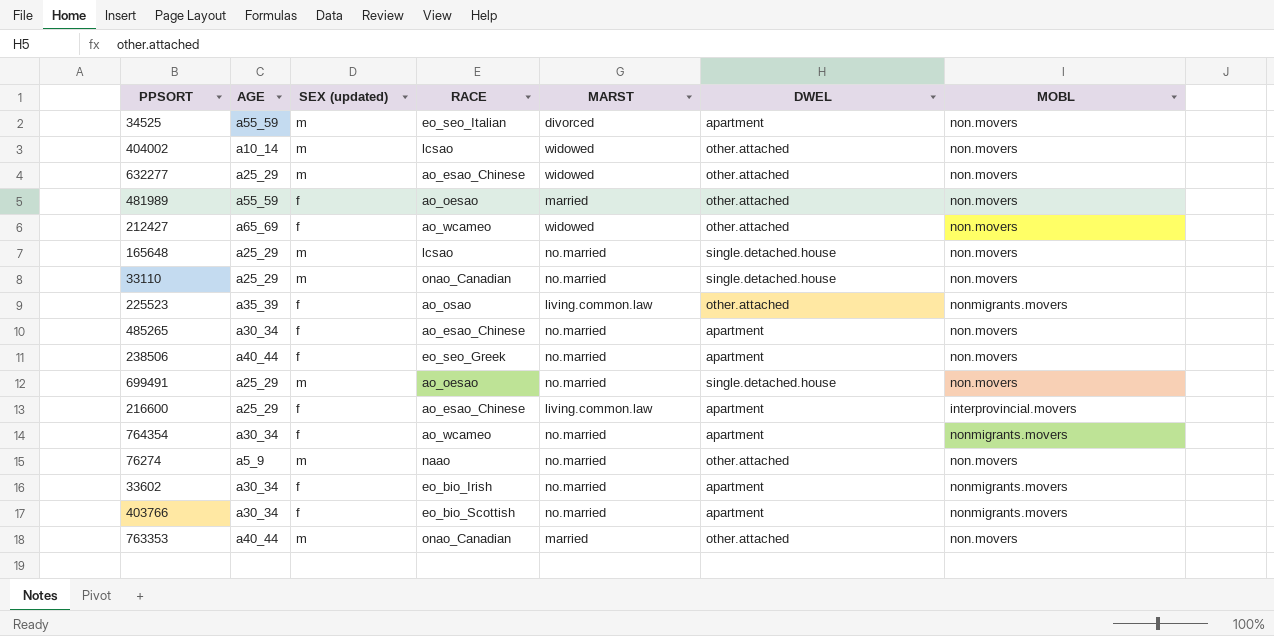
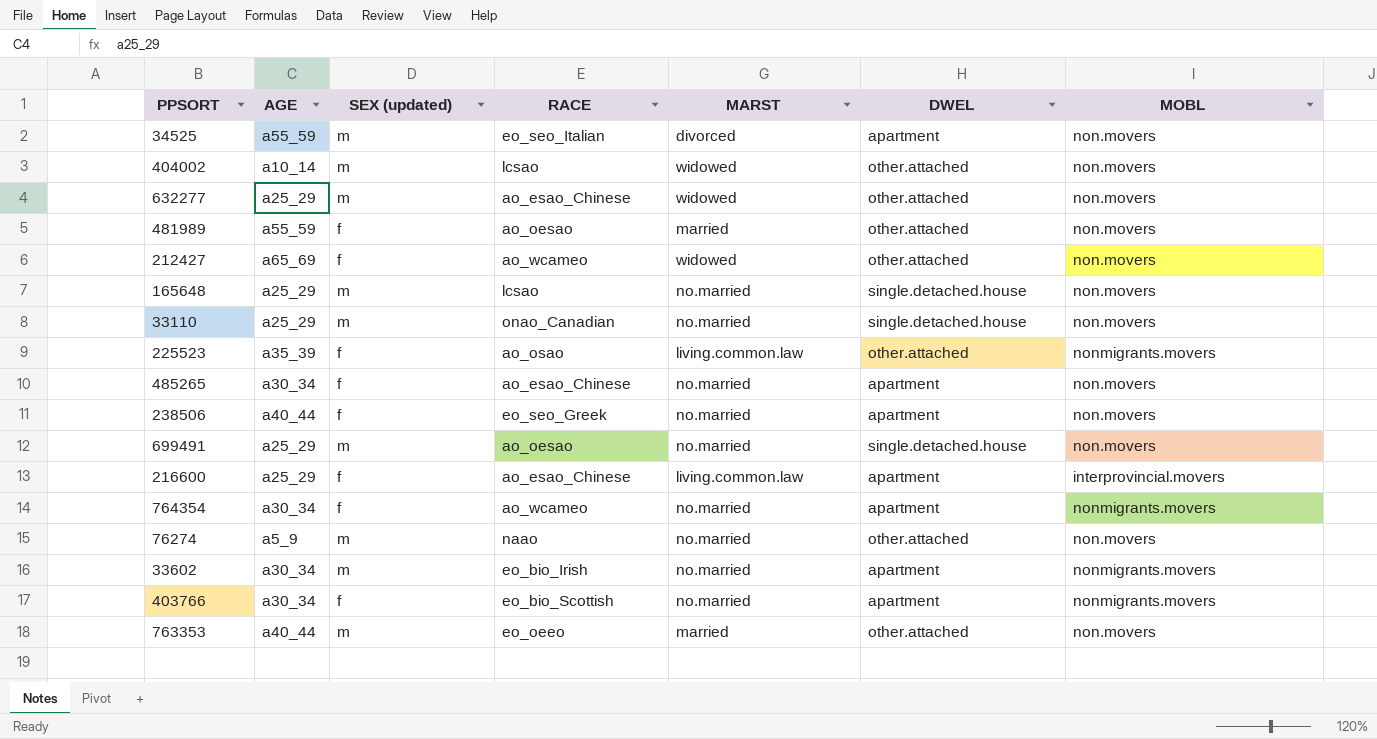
33602 | SEX (updated): f -> m
763353 | RACE: onao_Canadian -> eo_oeeo

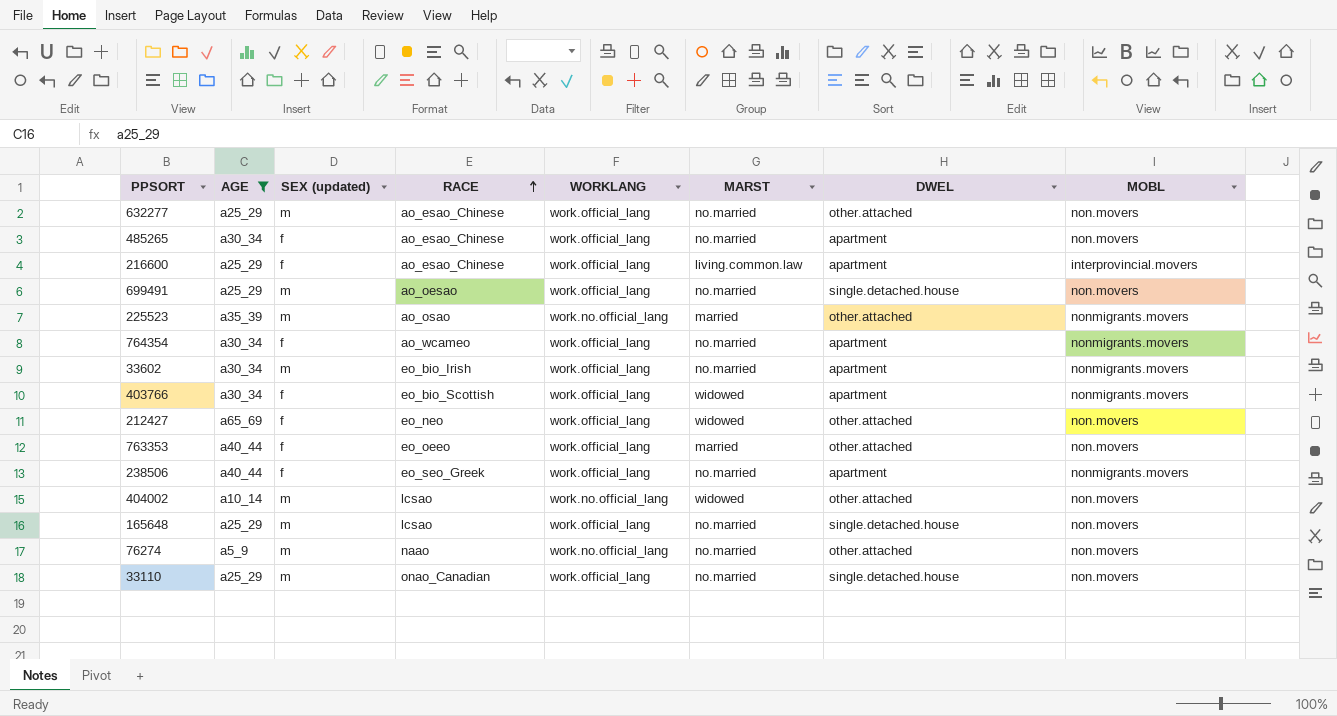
filter: none -> AGE != a55_59
row order: none -> RACE ascending
column WORKLANG | position: none -> 5
632277 | MARST: widowed -> no.married
225523 | SEX (updated): f -> m
225523 | MARST: living.common.law -> married
403766 | MARST: no.married -> widowed
212427 | RACE: ao_wcameo -> eo_neo
763353 | SEX (updated): m -> f
238506 | MOBL: non.movers -> nonmigrants.movers

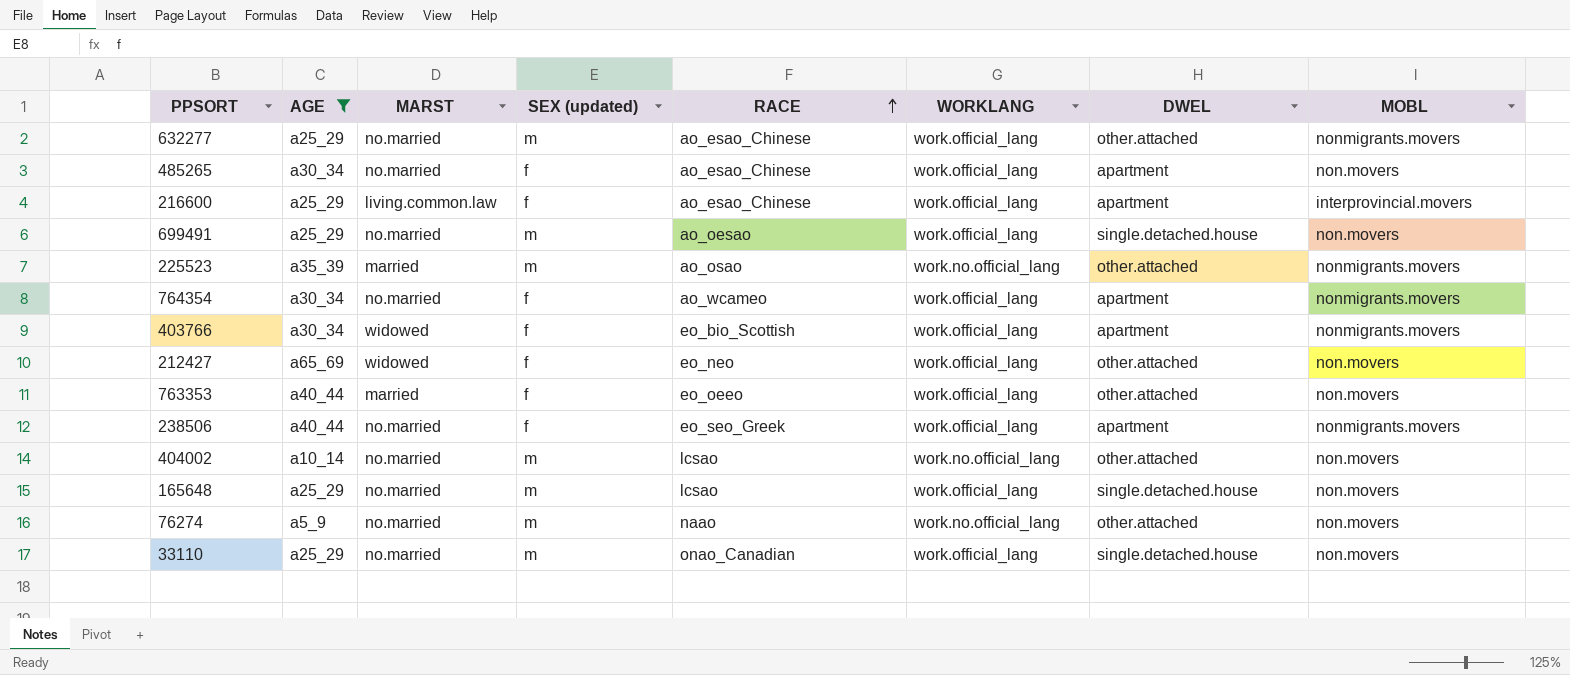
column MARST | position: 6 -> 3
row 33602: a30_34 | m | eo_bio_Irish | work.official_lang | no.married | apartment | nonmigrants.movers -> none
632277 | MOBL: non.movers -> nonmigrants.movers
404002 | MARST: widowed -> no.married

